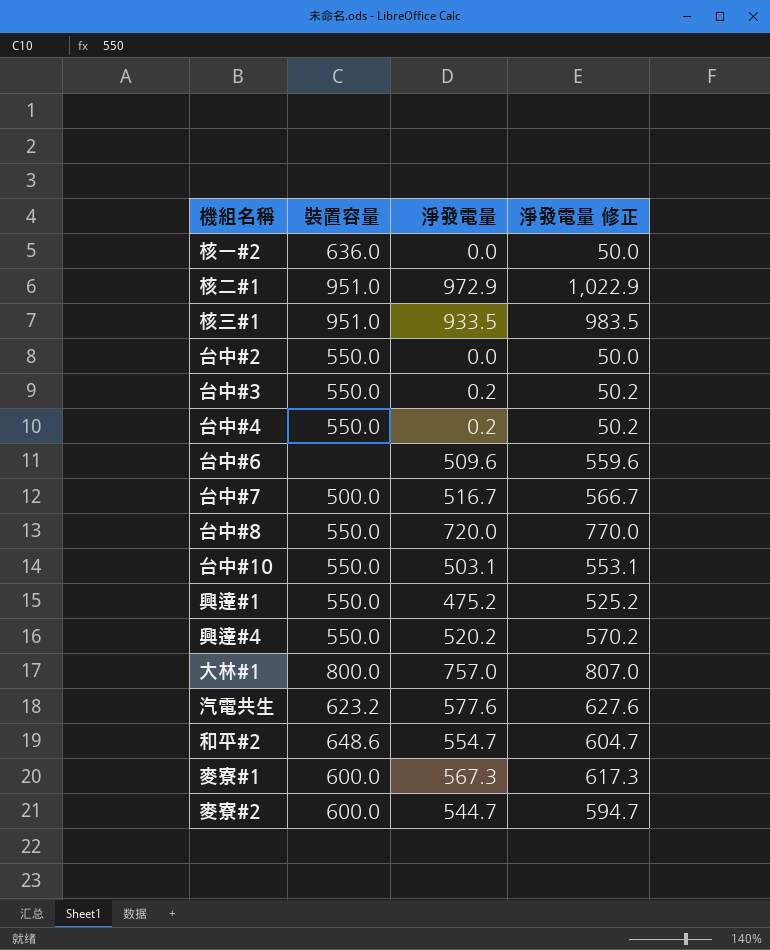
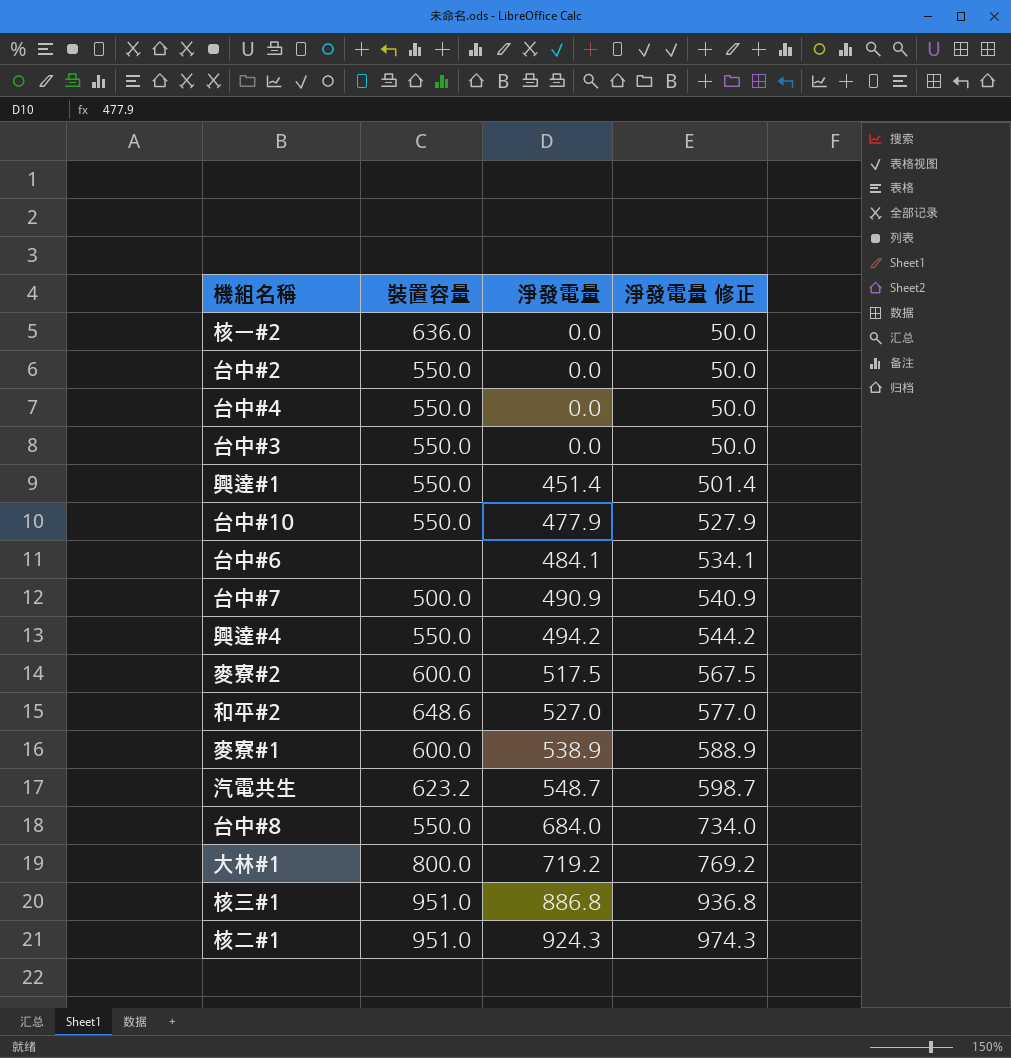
row order: none -> 淨發電量 ascending
台中#4 | 淨發電量: 0.2 -> 0.0
台中#4 | 淨發電量 修正: 50.2 -> 50.0
台中#3 | 淨發電量: 0.2 -> 0.0
台中#3 | 淨發電量 修正: 50.2 -> 50.0
興達#1 | 淨發電量: 475.2 -> 451.4
興達#1 | 淨發電量 修正: 525.2 -> 501.4
台中#10 | 淨發電量: 503.1 -> 477.9
台中#10 | 淨發電量 修正: 553.1 -> 527.9
台中#6 | 淨發電量: 509.6 -> 484.1
台中#6 | 淨發電量 修正: 559.6 -> 534.1
台中#7 | 淨發電量: 516.7 -> 490.9
台中#7 | 淨發電量 修正: 566.7 -> 540.9
興達#4 | 淨發電量: 520.2 -> 494.2
興達#4 | 淨發電量 修正: 570.2 -> 544.2
麥寮#2 | 淨發電量: 544.7 -> 517.5
麥寮#2 | 淨發電量 修正: 594.7 -> 567.5
和平#2 | 淨發電量: 554.7 -> 527.0
和平#2 | 淨發電量 修正: 604.7 -> 577.0
麥寮#1 | 淨發電量: 567.3 -> 538.9
麥寮#1 | 淨發電量 修正: 617.3 -> 588.9
汽電共生 | 淨發電量: 577.6 -> 548.7
汽電共生 | 淨發電量 修正: 627.6 -> 598.7
台中#8 | 淨發電量: 720.0 -> 684.0
台中#8 | 淨發電量 修正: 770.0 -> 734.0
大林#1 | 淨發電量: 757.0 -> 719.2
大林#1 | 淨發電量 修正: 807.0 -> 769.2
核三#1 | 淨發電量: 933.5 -> 886.8
核三#1 | 淨發電量 修正: 983.5 -> 936.8
核二#1 | 淨發電量: 972.9 -> 924.3
核二#1 | 淨發電量 修正: 1,022.9 -> 974.3

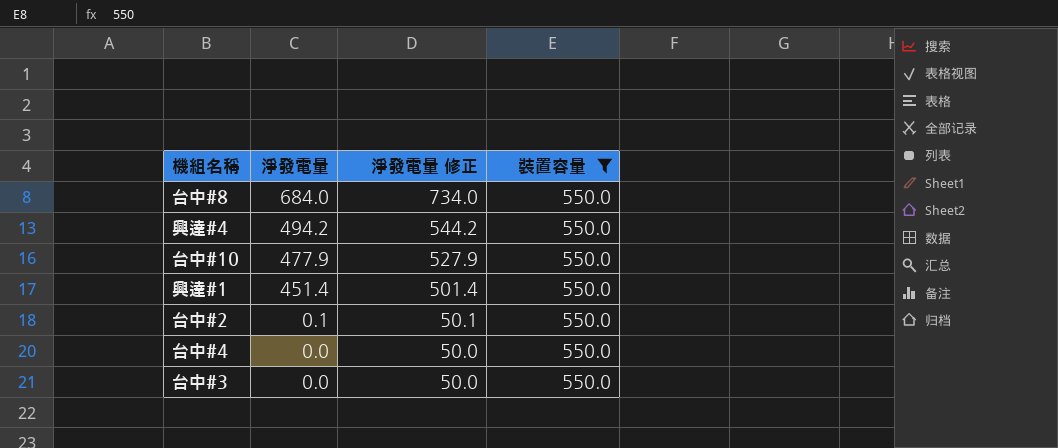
filter: none -> 裝置容量 = 550.0
row order: 淨發電量 ascending -> 淨發電量 descending
column 裝置容量 | position: 2 -> 4
台中#2 | 淨發電量: 0.0 -> 0.1
台中#2 | 淨發電量 修正: 50.0 -> 50.1

